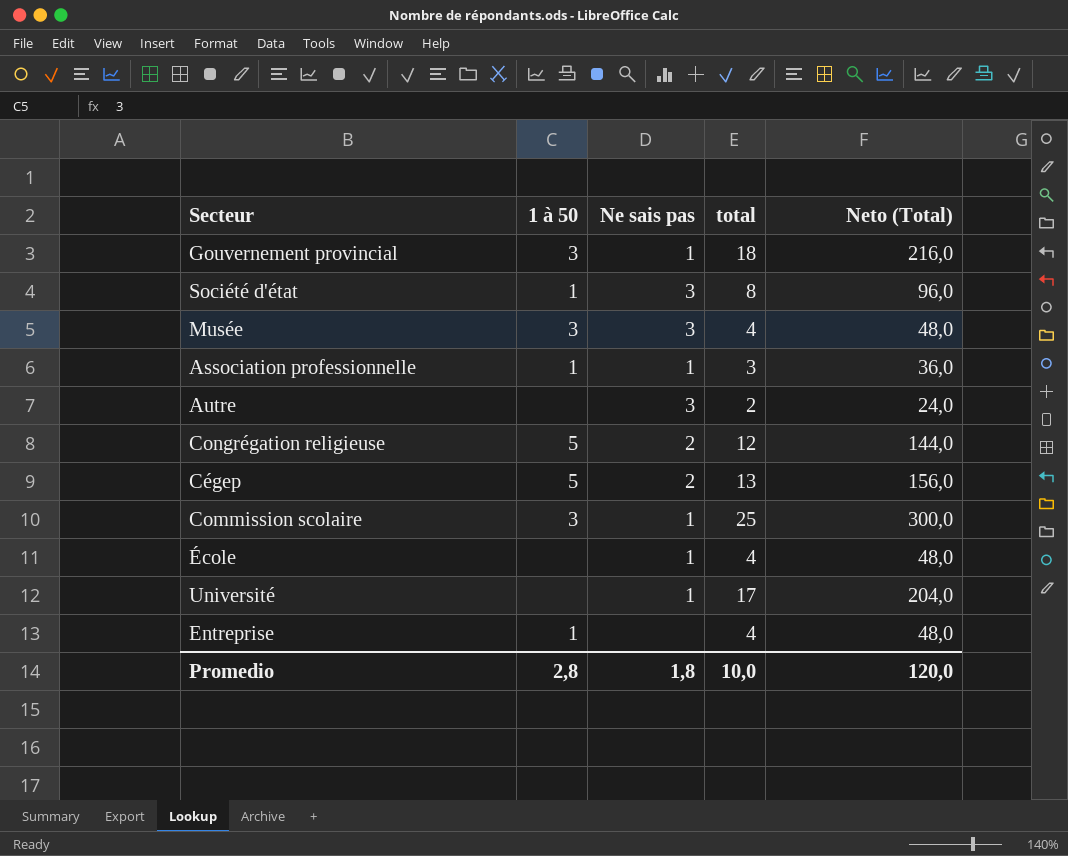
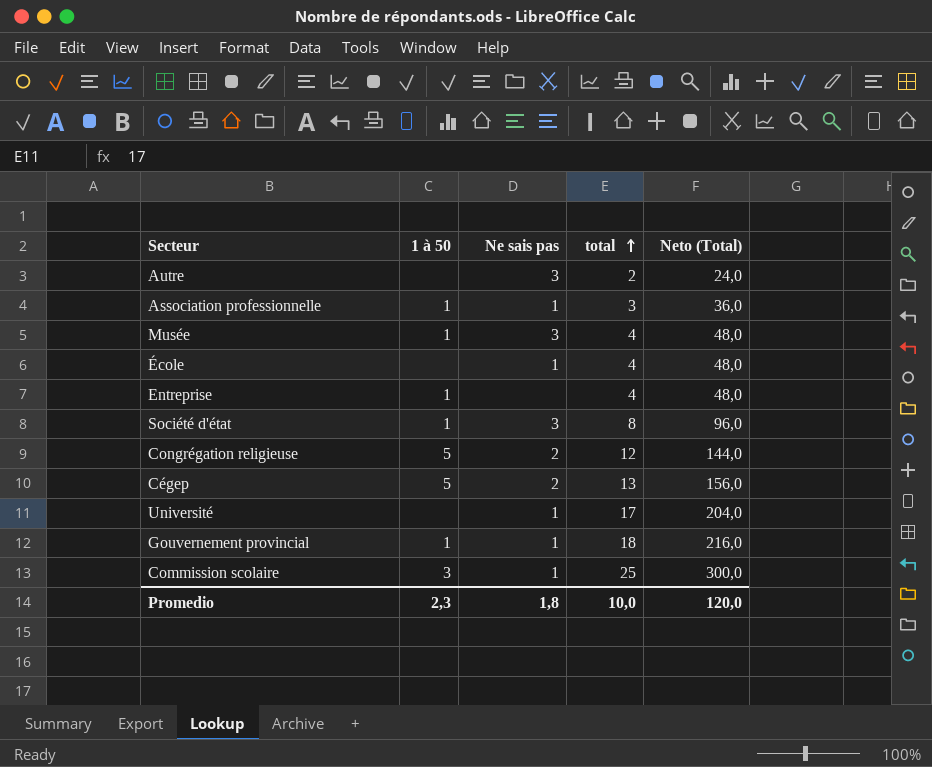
row order: none -> total ascending
Musée | 1 à 50: 3 -> 1
Gouvernement provincial | 1 à 50: 3 -> 1
Promedio | 1 à 50: 2,8 -> 2,3

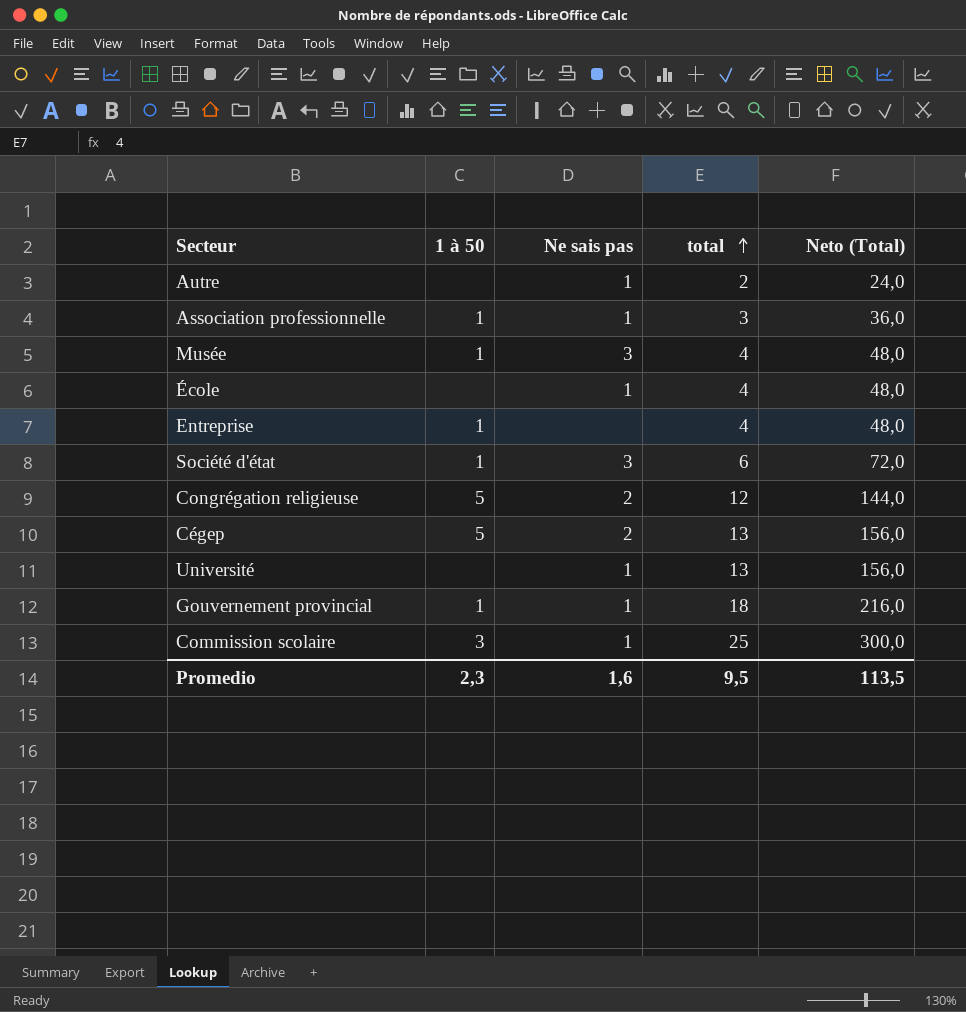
Autre | Ne sais pas: 3 -> 1
Société d'état | total: 8 -> 6
Société d'état | Neto (Total): 96,0 -> 72,0
Université | total: 17 -> 13
Université | Neto (Total): 204,0 -> 156,0
Promedio | Ne sais pas: 1,8 -> 1,6
Promedio | total: 10,0 -> 9,5
Promedio | Neto (Total): 120,0 -> 113,5

